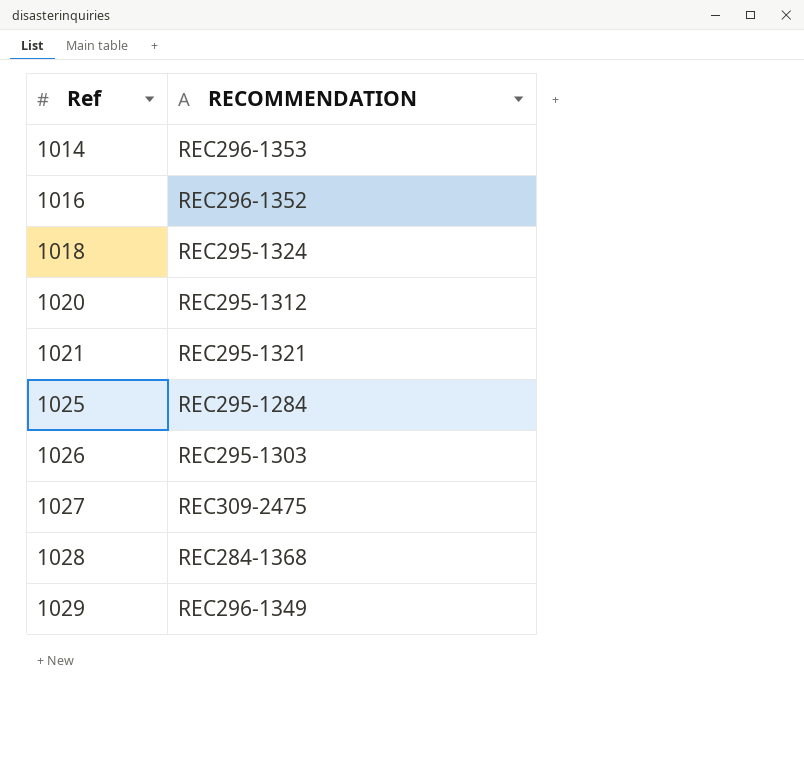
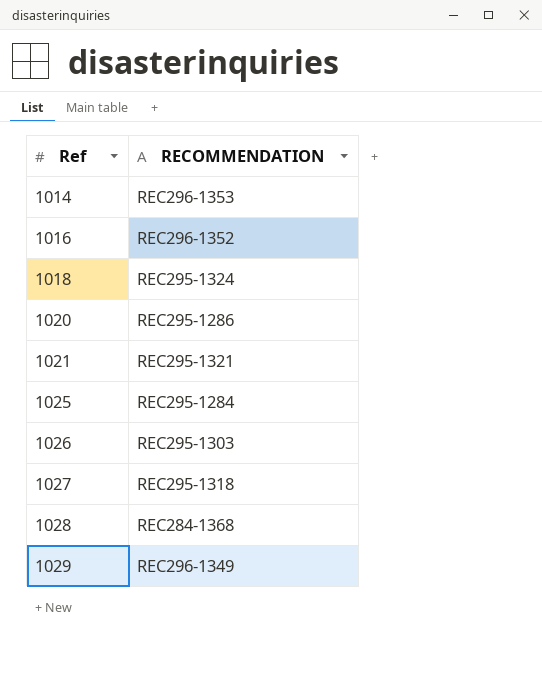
1020 | RECOMMENDATION: REC295-1312 -> REC295-1286
1027 | RECOMMENDATION: REC309-2475 -> REC295-1318

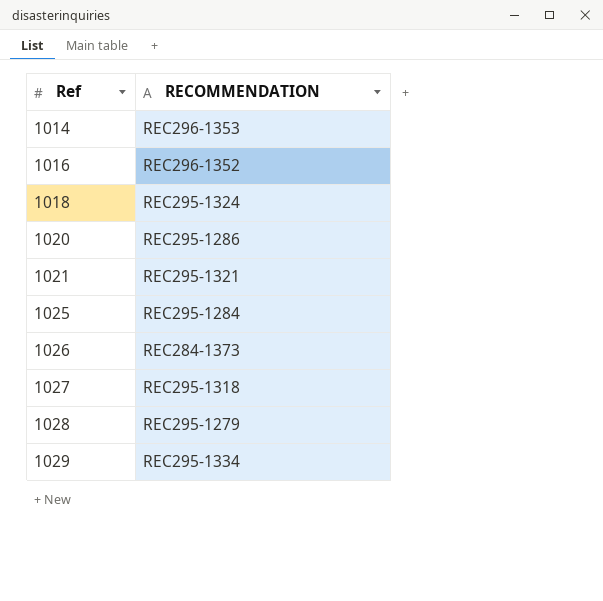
1026 | RECOMMENDATION: REC295-1303 -> REC284-1373
1028 | RECOMMENDATION: REC284-1368 -> REC295-1279
1029 | RECOMMENDATION: REC296-1349 -> REC295-1334

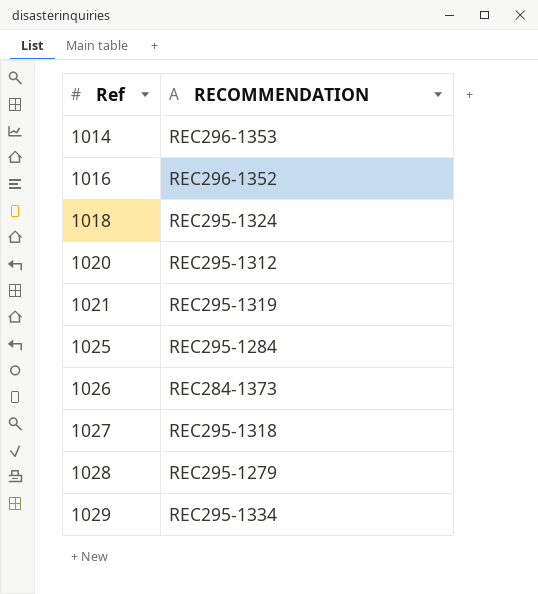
1020 | RECOMMENDATION: REC295-1286 -> REC295-1312
1021 | RECOMMENDATION: REC295-1321 -> REC295-1319

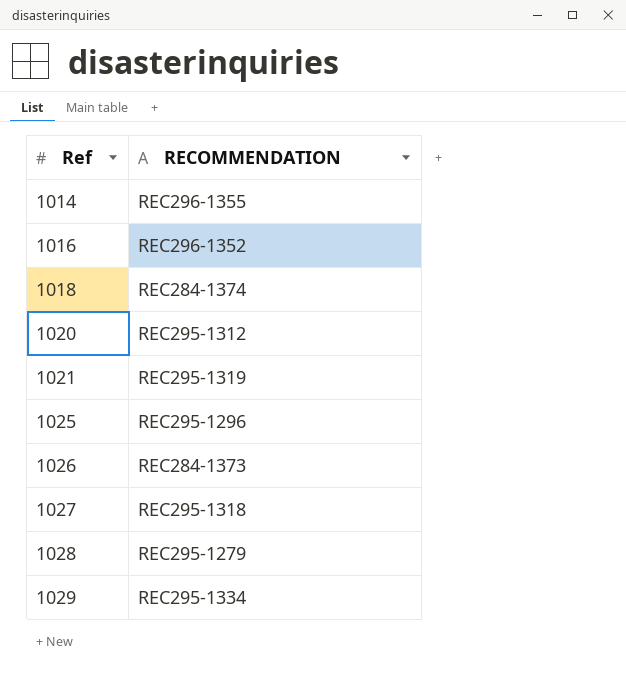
1014 | RECOMMENDATION: REC296-1353 -> REC296-1355
1018 | RECOMMENDATION: REC295-1324 -> REC284-1374
1025 | RECOMMENDATION: REC295-1284 -> REC295-1296

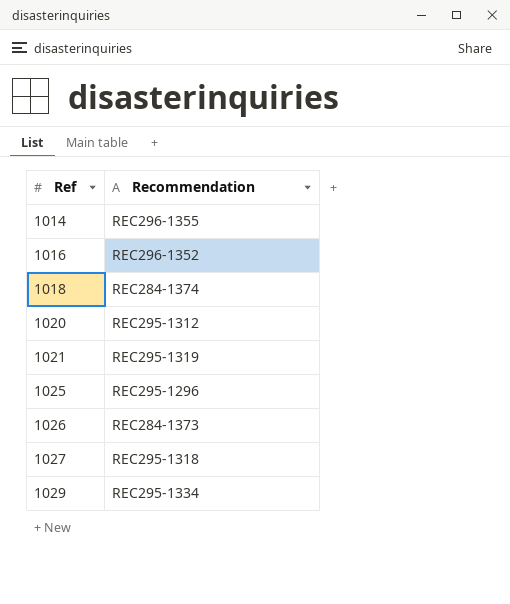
column name: RECOMMENDATION -> Recommendation
row 1028: REC295-1279 -> none

